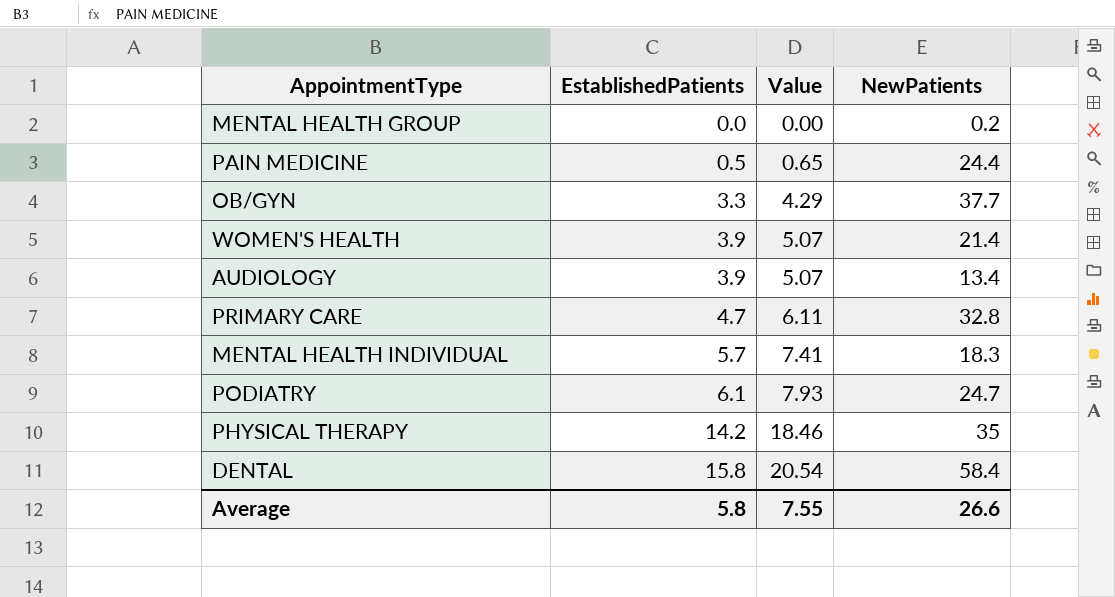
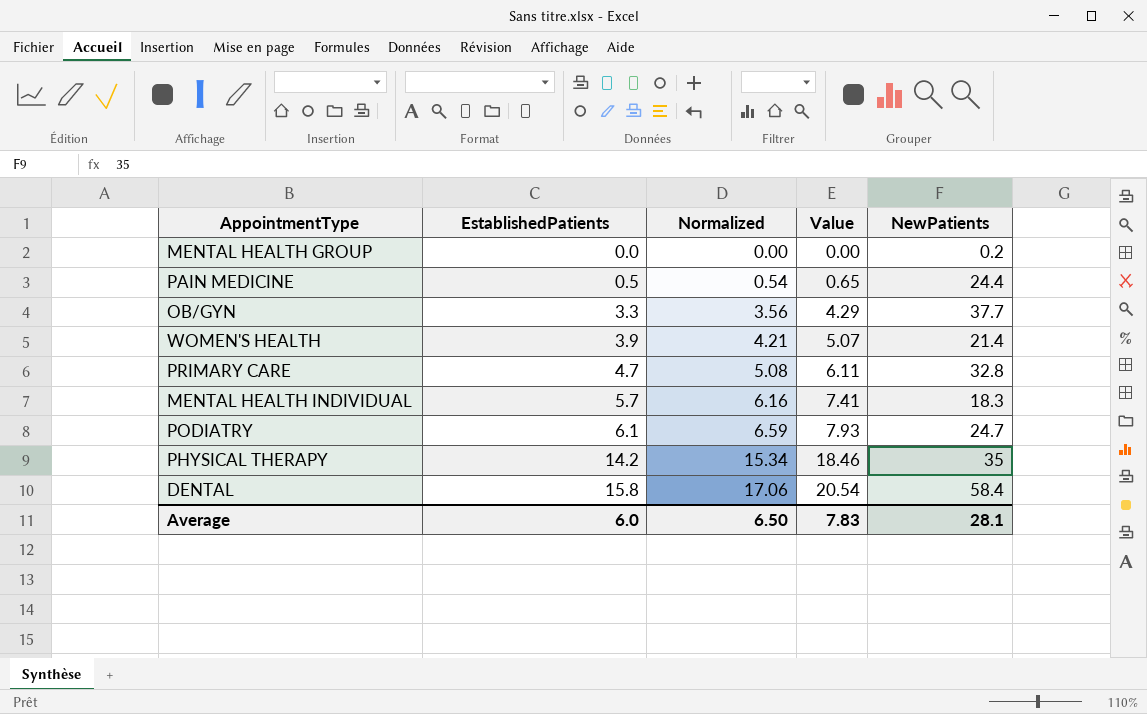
column Normalized | formula: none -> [EstablishedPatients] * 1.08
row AUDIOLOGY: 3.9 | 5.07 | 13.4 -> none
Average | EstablishedPatients: 5.8 -> 6.0
Average | Value: 7.55 -> 7.83
Average | NewPatients: 26.6 -> 28.1

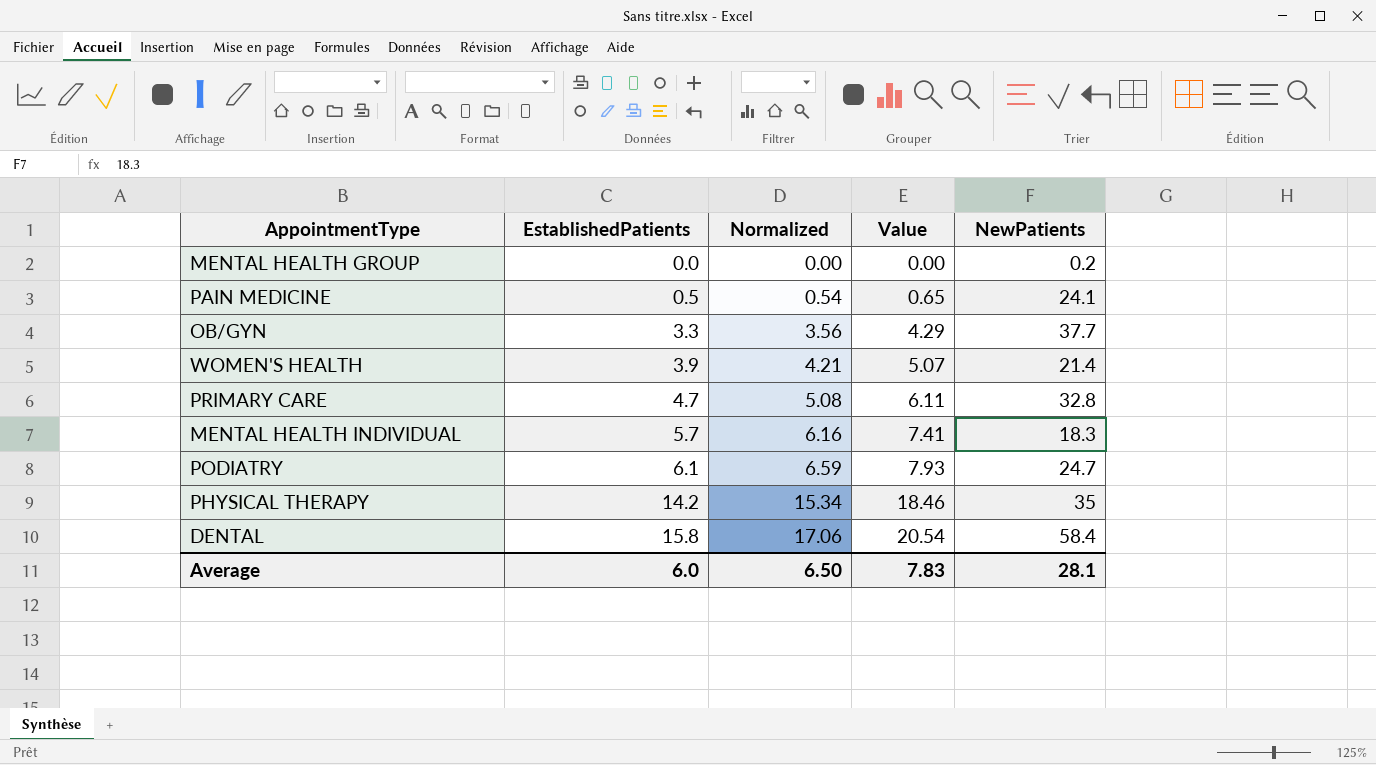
PAIN MEDICINE | NewPatients: 24.4 -> 24.1

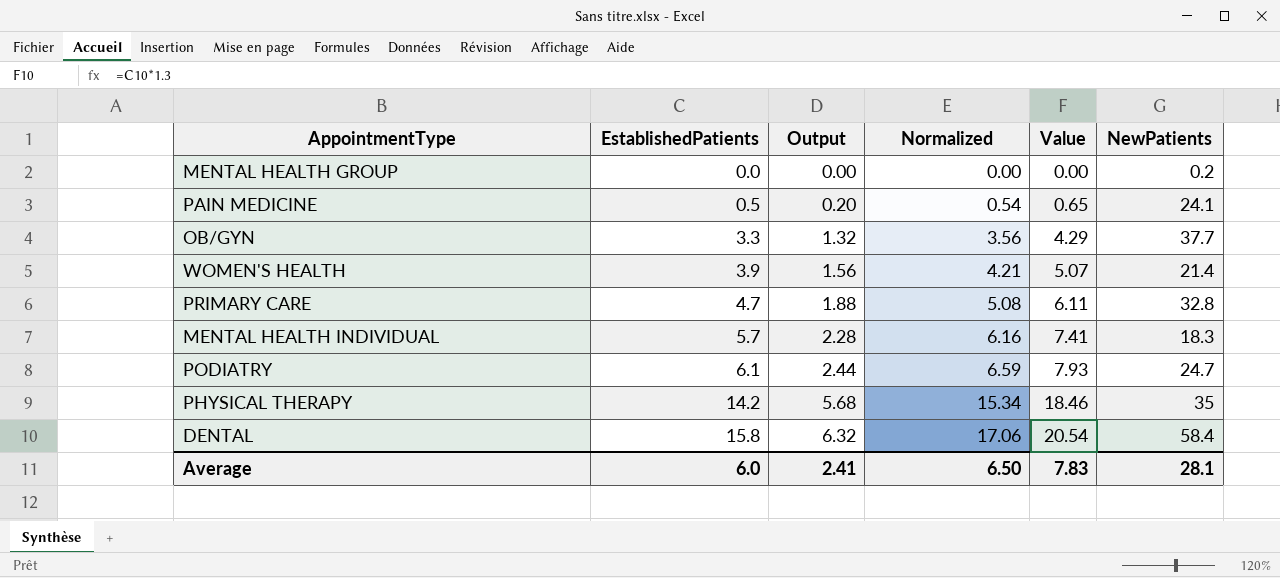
column Output | formula: none -> [EstablishedPatients] * 0.4

